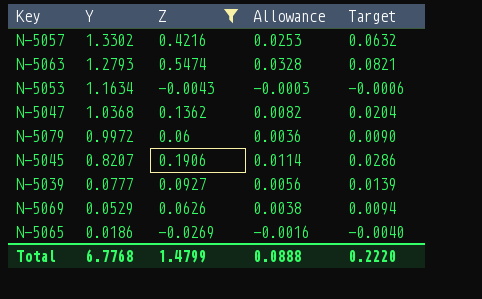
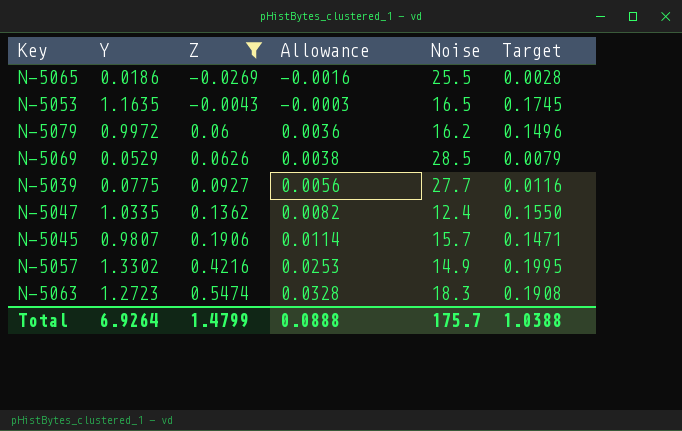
row order: Y descending -> Z ascending
column Noise | position: none -> 5
column Target | formula: [Z] * 0.15 -> [Y] * 0.15
N-5053 | Y: 1.1634 -> 1.1635
N-5039 | Y: 0.0777 -> 0.0775
N-5047 | Y: 1.0368 -> 1.0335
N-5045 | Y: 0.8207 -> 0.9807
N-5063 | Y: 1.2793 -> 1.2723
Total | Y: 6.7768 -> 6.9264
Total | Target: 0.2220 -> 1.0388

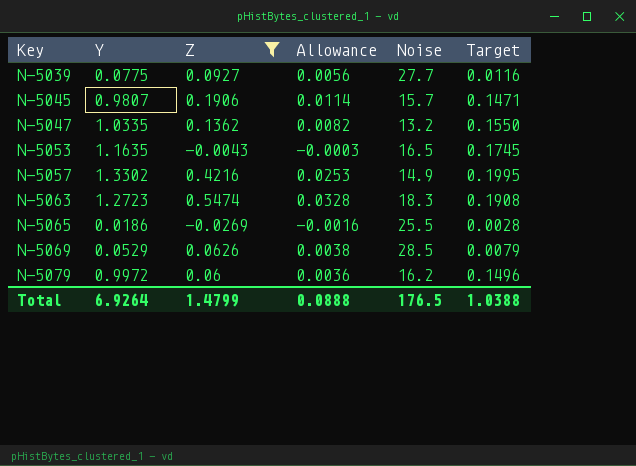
row order: Z ascending -> Key ascending
N-5047 | Noise: 12.4 -> 13.2
Total | Noise: 175.7 -> 176.5

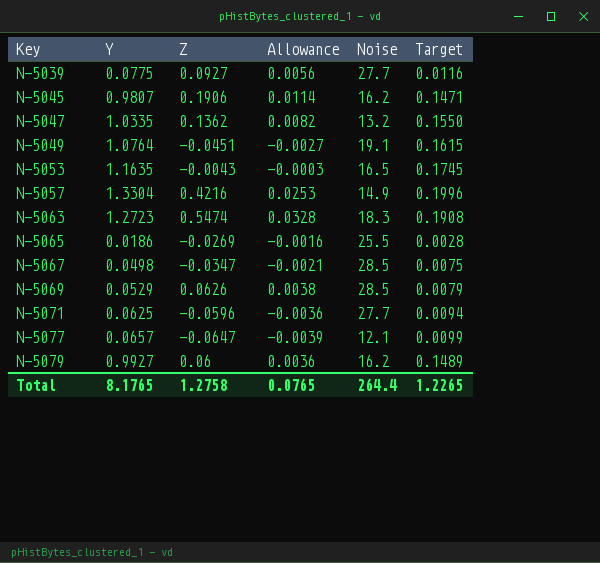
filter: Z >= -0.0269 -> none
N-5045 | Noise: 15.7 -> 16.2
N-5057 | Y: 1.3302 -> 1.3304
N-5057 | Target: 0.1995 -> 0.1996
N-5079 | Y: 0.9972 -> 0.9927
N-5079 | Target: 0.1496 -> 0.1489
Total | Y: 6.9264 -> 8.1765
Total | Z: 1.4799 -> 1.2758
Total | Allowance: 0.0888 -> 0.0765
Total | Noise: 176.5 -> 264.4
Total | Target: 1.0388 -> 1.2265

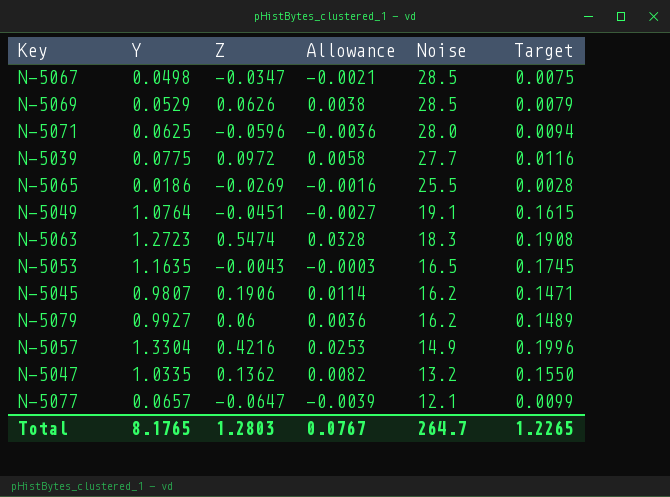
row order: Key ascending -> Noise descending
N-5071 | Noise: 27.7 -> 28.0
N-5039 | Z: 0.0927 -> 0.0972
N-5039 | Allowance: 0.0056 -> 0.0058
Total | Z: 1.2758 -> 1.2803
Total | Allowance: 0.0765 -> 0.0767
Total | Noise: 264.4 -> 264.7

